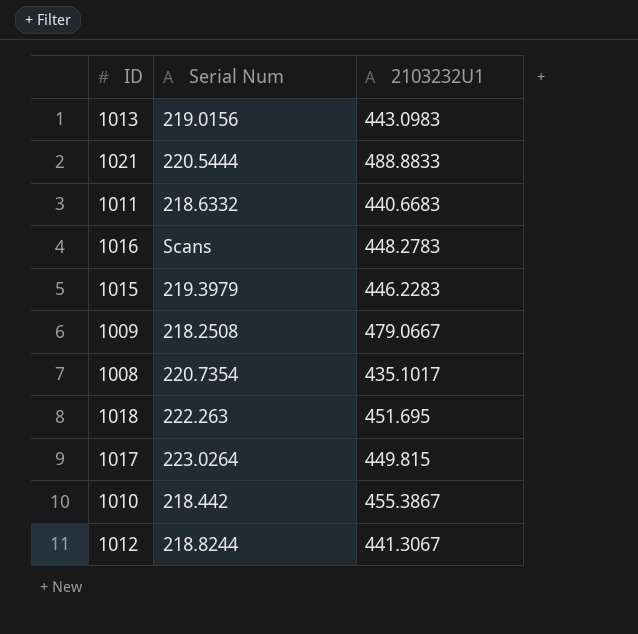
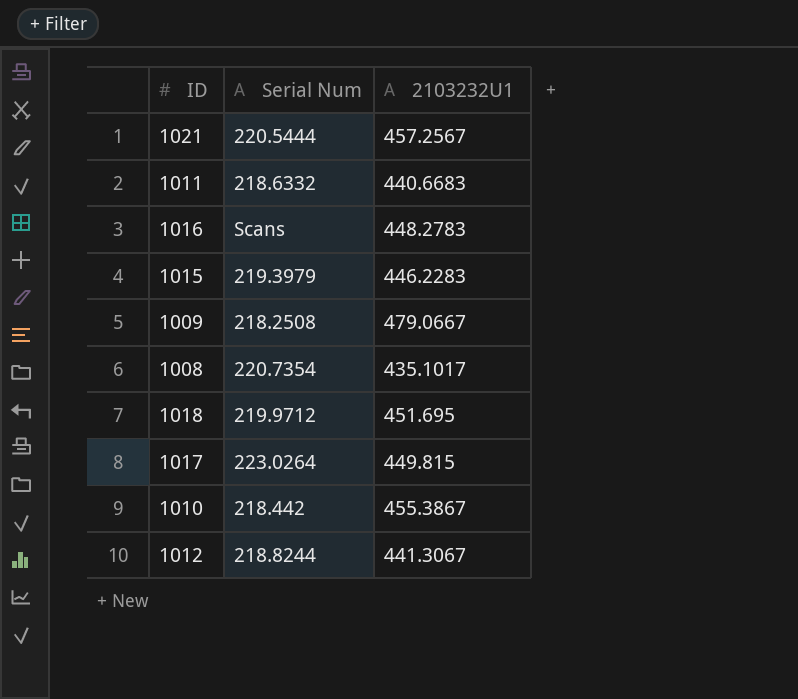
row 1013: 219.0156 | 443.0983 -> none
1021 | 2103232U1: 488.8833 -> 457.2567
1018 | Serial Num: 222.263 -> 219.9712

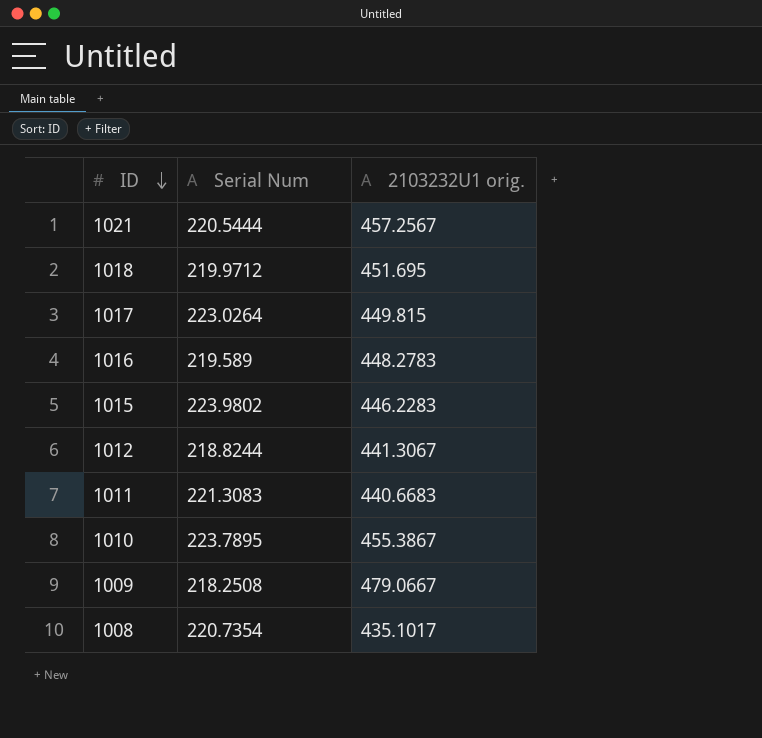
row order: none -> ID descending
column name: 2103232U1 -> 2103232U1 orig.
1016 | Serial Num: Scans -> 219.589
1015 | Serial Num: 219.3979 -> 223.9802
1011 | Serial Num: 218.6332 -> 221.3083
1010 | Serial Num: 218.442 -> 223.7895

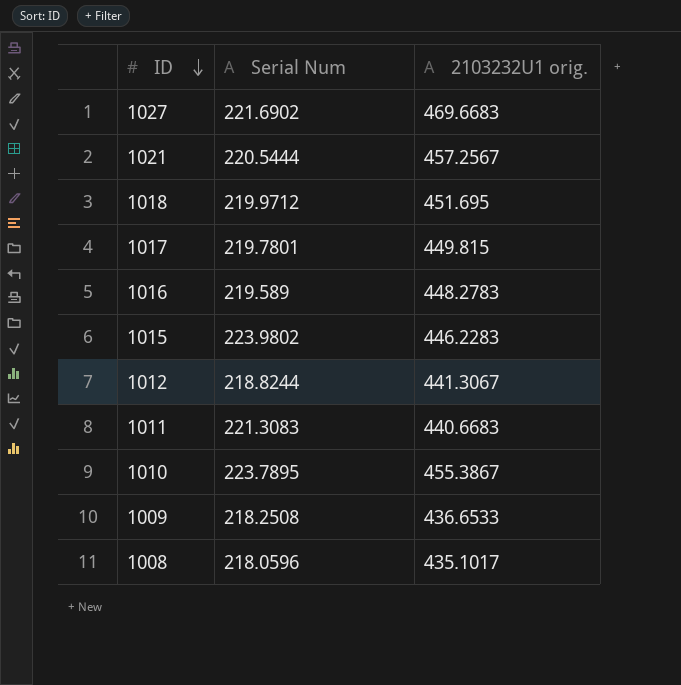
row 1027: none -> 221.6902 | 469.6683
1017 | Serial Num: 223.0264 -> 219.7801
1009 | 2103232U1 orig.: 479.0667 -> 436.6533
1008 | Serial Num: 220.7354 -> 218.0596

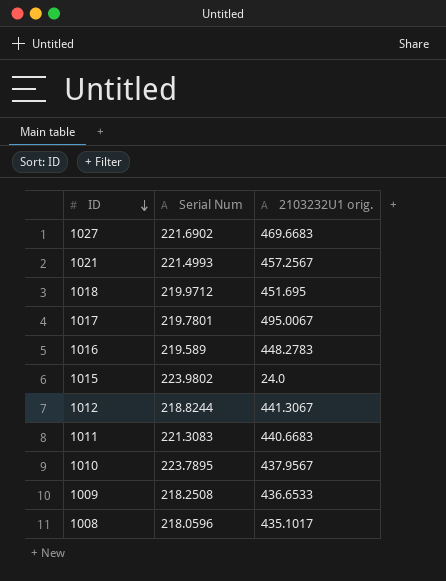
1021 | Serial Num: 220.5444 -> 221.4993
1017 | 2103232U1 orig.: 449.815 -> 495.0067
1015 | 2103232U1 orig.: 446.2283 -> 24.0
1010 | 2103232U1 orig.: 455.3867 -> 437.9567

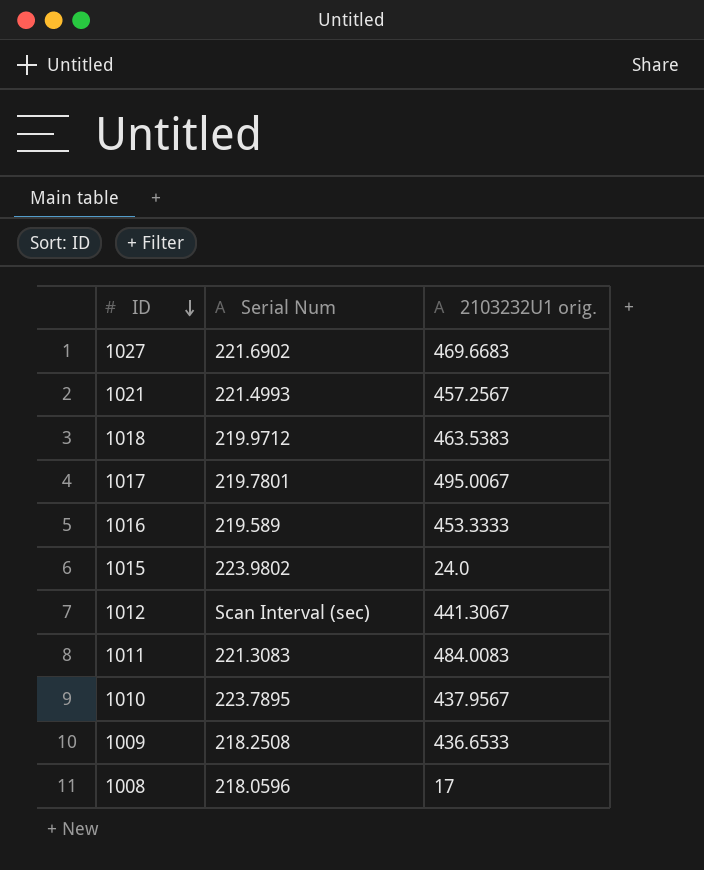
1018 | 2103232U1 orig.: 451.695 -> 463.5383
1016 | 2103232U1 orig.: 448.2783 -> 453.3333
1012 | Serial Num: 218.8244 -> Scan Interval (sec)
1011 | 2103232U1 orig.: 440.6683 -> 484.0083
1008 | 2103232U1 orig.: 435.1017 -> 17

